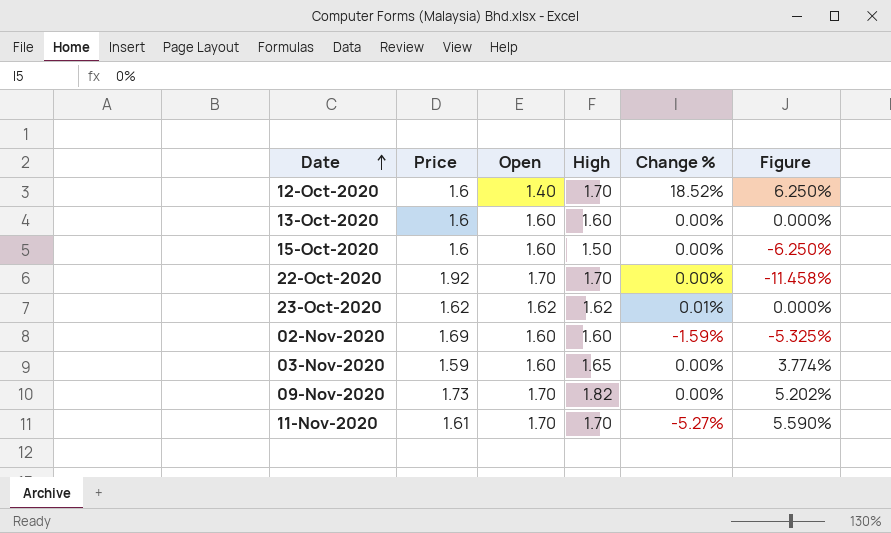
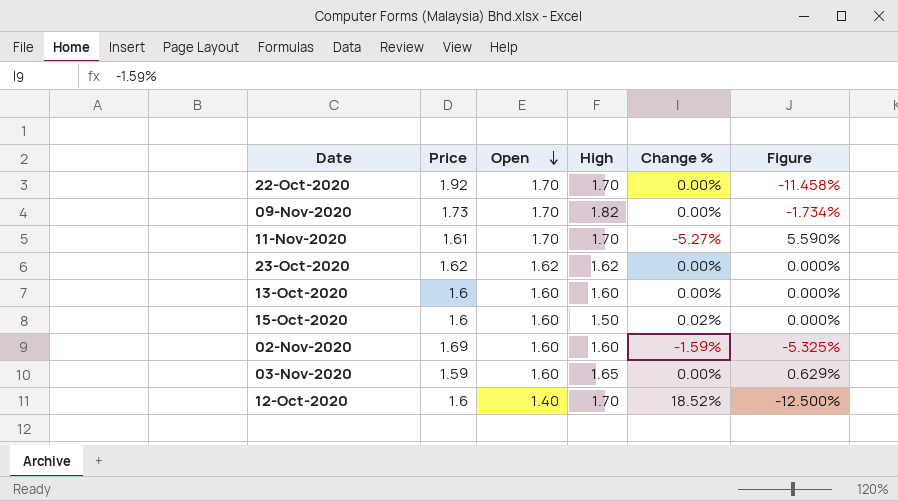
row order: Date ascending -> Open descending
column Figure | formula: ([High] - [Price]) / [Price] -> ([Open] - [Price]) / [Price]
23-Oct-2020 | Change %: 0.01% -> 0.00%
15-Oct-2020 | Change %: 0.00% -> 0.02%

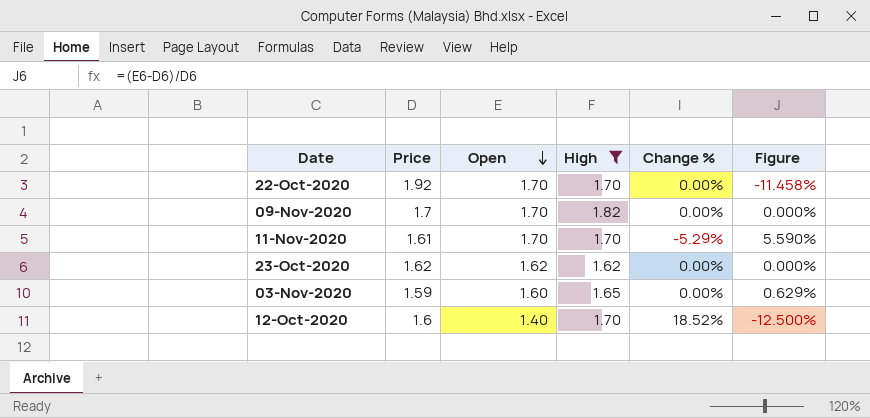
filter: none -> High >= 1.62
09-Nov-2020 | Price: 1.73 -> 1.7
09-Nov-2020 | Figure: -1.734% -> 0.000%
11-Nov-2020 | Change %: -5.27% -> -5.29%

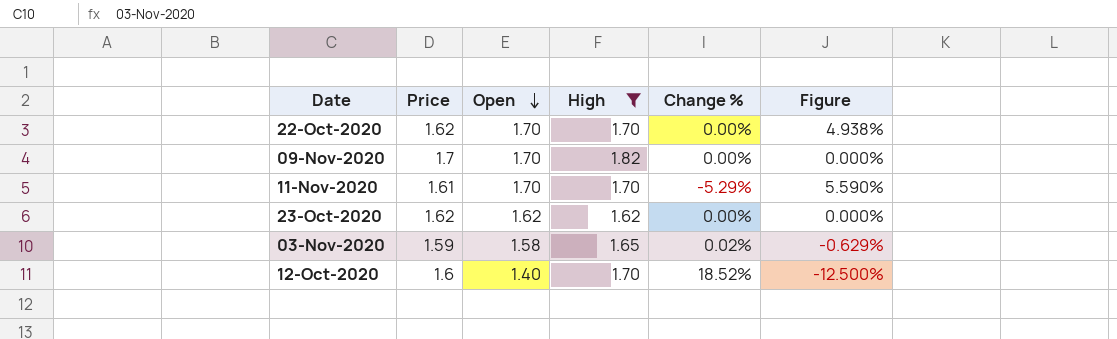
22-Oct-2020 | Price: 1.92 -> 1.62
22-Oct-2020 | Figure: -11.458% -> 4.938%
03-Nov-2020 | Open: 1.60 -> 1.58
03-Nov-2020 | Change %: 0.00% -> 0.02%
03-Nov-2020 | Figure: 0.629% -> -0.629%

